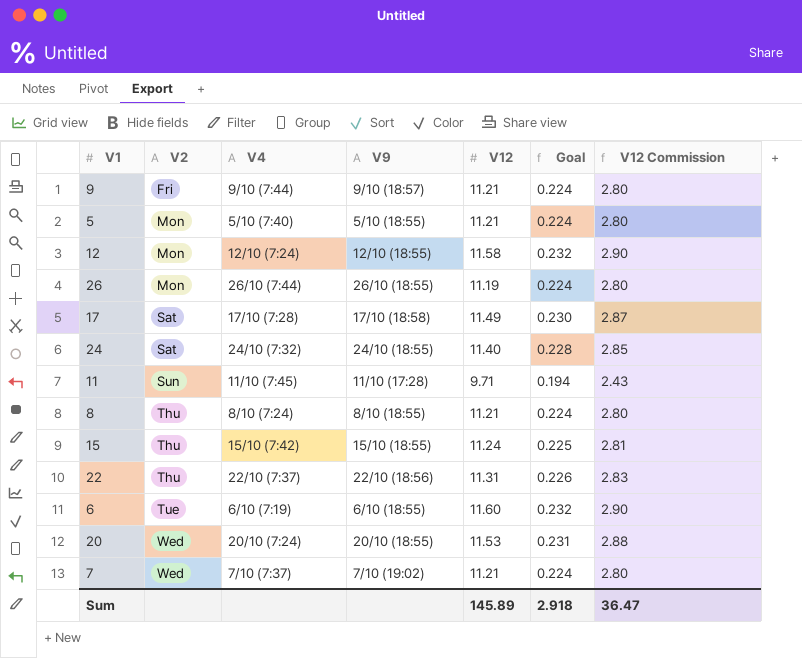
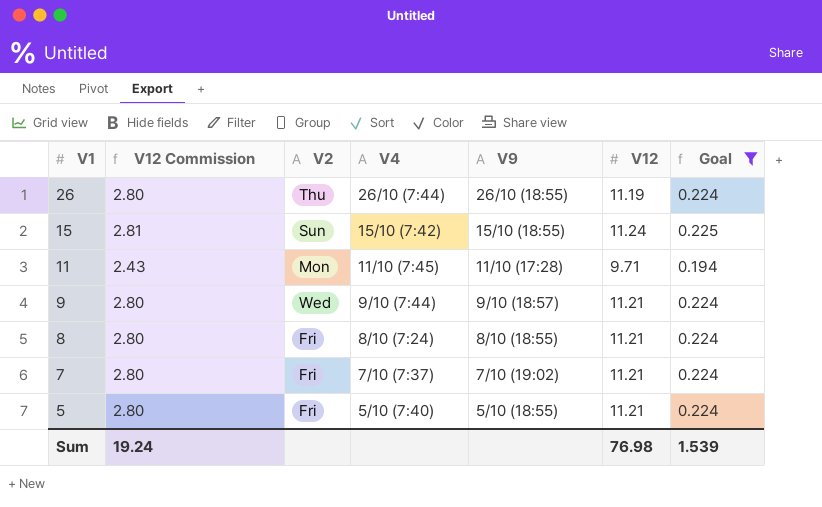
filter: none -> Goal <= 0.225
row order: V2 ascending -> V1 descending
column V12 Commission | position: 7 -> 2
26 | V2: Mon -> Thu
15 | V2: Thu -> Sun
11 | V2: Sun -> Mon
9 | V2: Fri -> Wed
8 | V2: Thu -> Fri
7 | V2: Wed -> Fri
5 | V2: Mon -> Fri
Sum | V12 Commission: 36.47 -> 19.24
Sum | V12: 145.89 -> 76.98
Sum | Goal: 2.918 -> 1.539

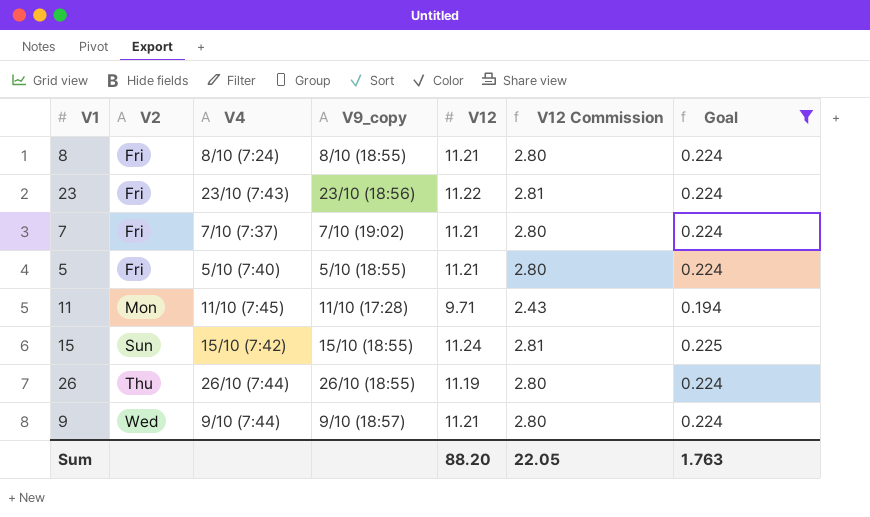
row order: V1 descending -> V2 ascending
column name: V9 -> V9_copy
column V12 Commission | position: 2 -> 6
row 23: none -> Fri | 23/10 (7:43) | 23/10 (18:56) | 11.22 | 2.81 | 0.224
Sum | V12: 76.98 -> 88.20
Sum | V12 Commission: 19.24 -> 22.05
Sum | Goal: 1.539 -> 1.763

